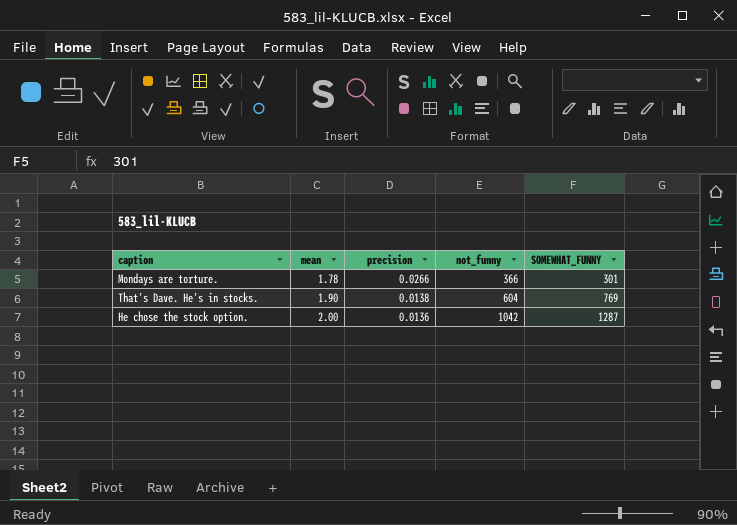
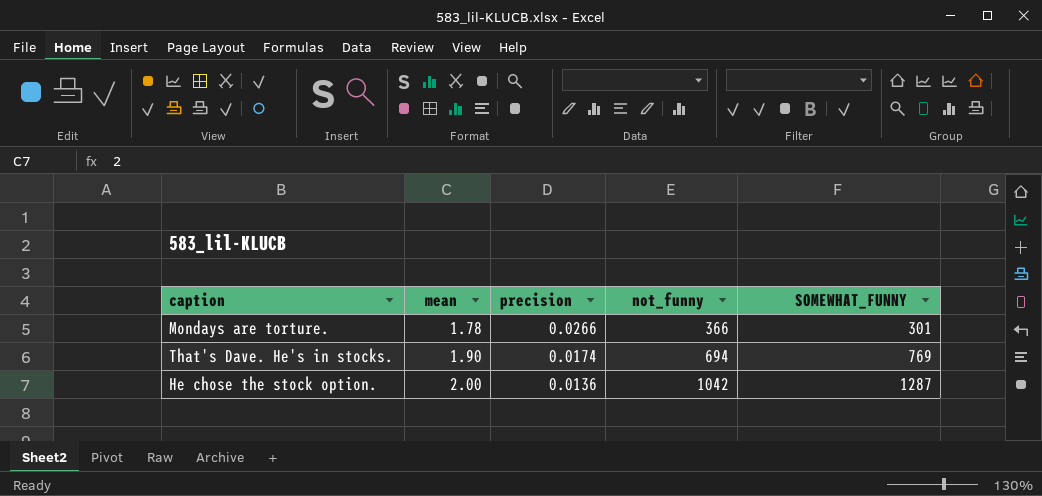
That's Dave. He's in stocks. | precision: 0.0138 -> 0.0174
That's Dave. He's in stocks. | not_funny: 604 -> 694

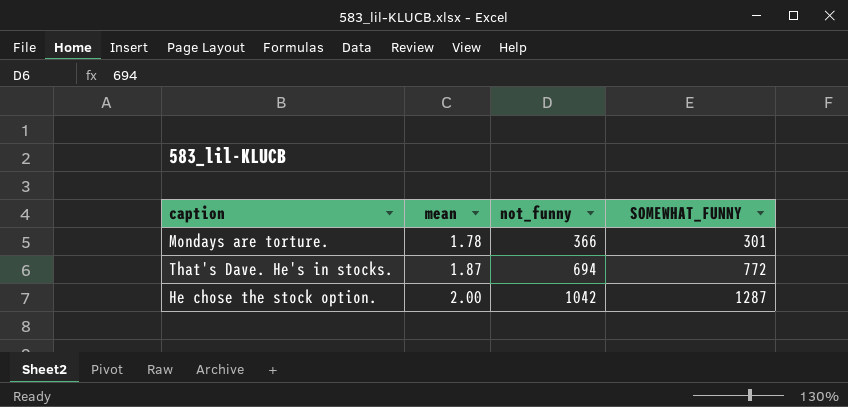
column precision | position: 3 -> none
That's Dave. He's in stocks. | mean: 1.90 -> 1.87
That's Dave. He's in stocks. | SOMEWHAT_FUNNY: 769 -> 772

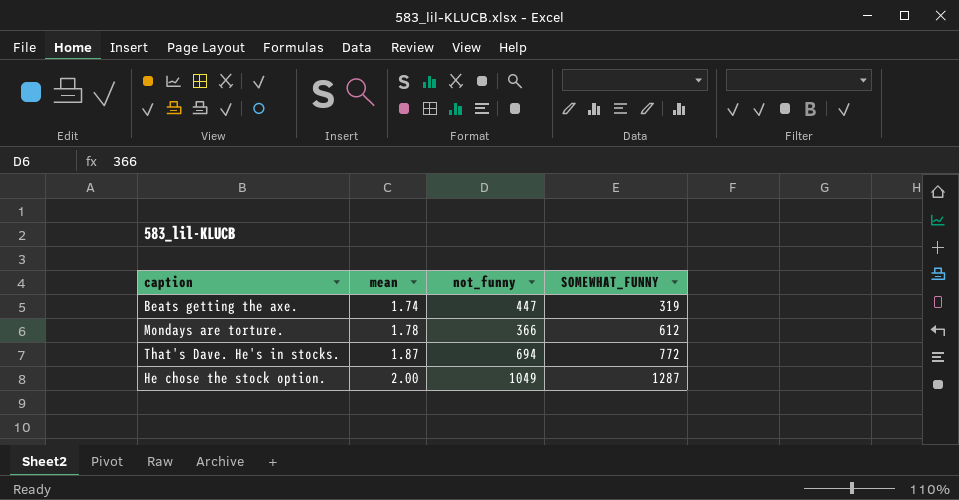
row Beats getting the axe.: none -> 1.74 | 447 | 319
Mondays are torture. | SOMEWHAT_FUNNY: 301 -> 612
He chose the stock option. | not_funny: 1042 -> 1049

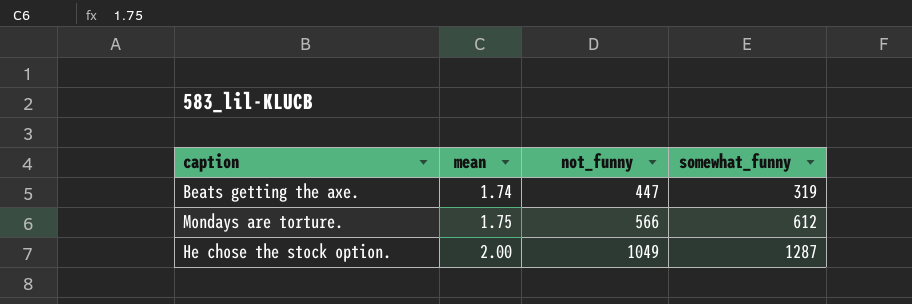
column name: SOMEWHAT_FUNNY -> somewhat_funny
row That's Dave. He's in stocks.: 1.87 | 694 | 772 -> none
Mondays are torture. | mean: 1.78 -> 1.75
Mondays are torture. | not_funny: 366 -> 566

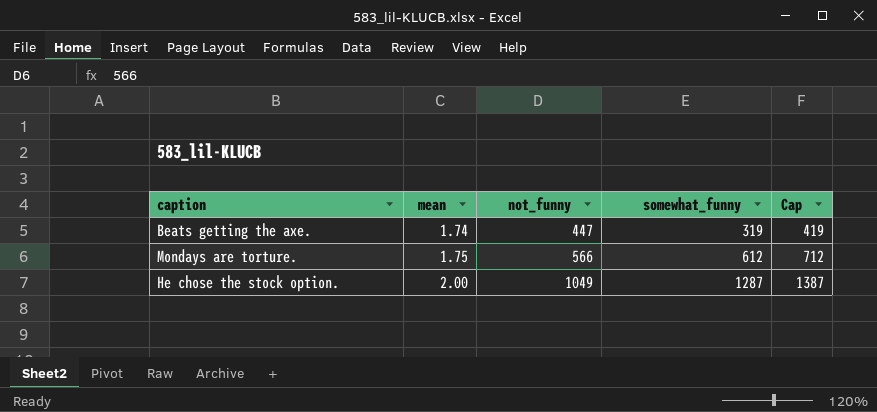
column Cap | formula: none -> [somewhat_funny] + 100

